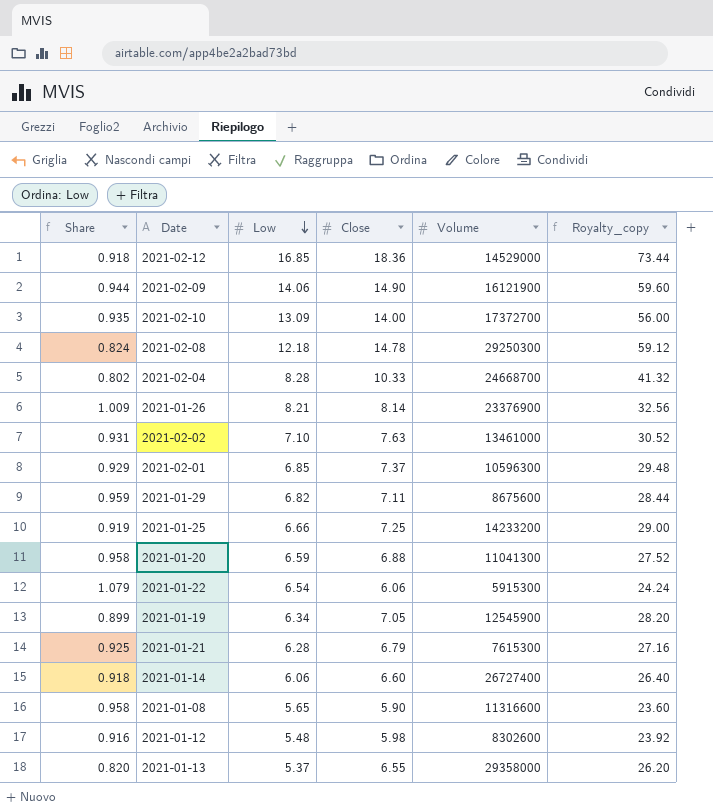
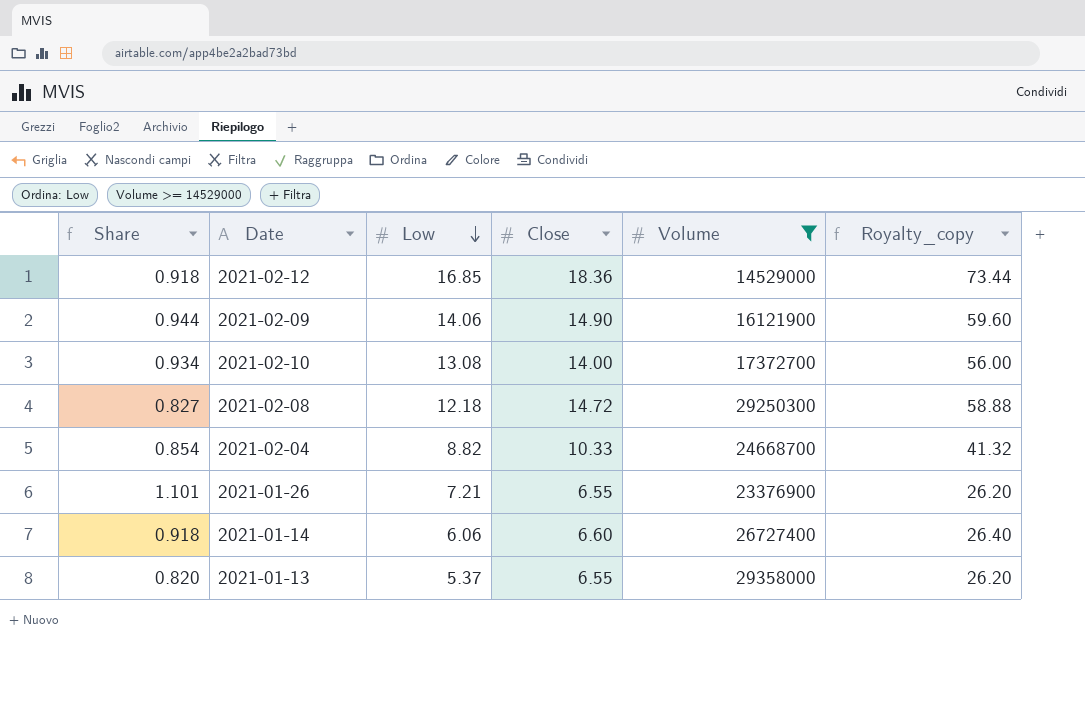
filter: none -> Volume >= 14529000
2021-02-10 | Share: 0.935 -> 0.934
2021-02-10 | Low: 13.09 -> 13.08
2021-02-08 | Share: 0.824 -> 0.827
2021-02-08 | Close: 14.78 -> 14.72
2021-02-08 | Royalty_copy: 59.12 -> 58.88
2021-02-04 | Share: 0.802 -> 0.854
2021-02-04 | Low: 8.28 -> 8.82
2021-01-26 | Share: 1.009 -> 1.101
2021-01-26 | Low: 8.21 -> 7.21
2021-01-26 | Close: 8.14 -> 6.55
2021-01-26 | Royalty_copy: 32.56 -> 26.20

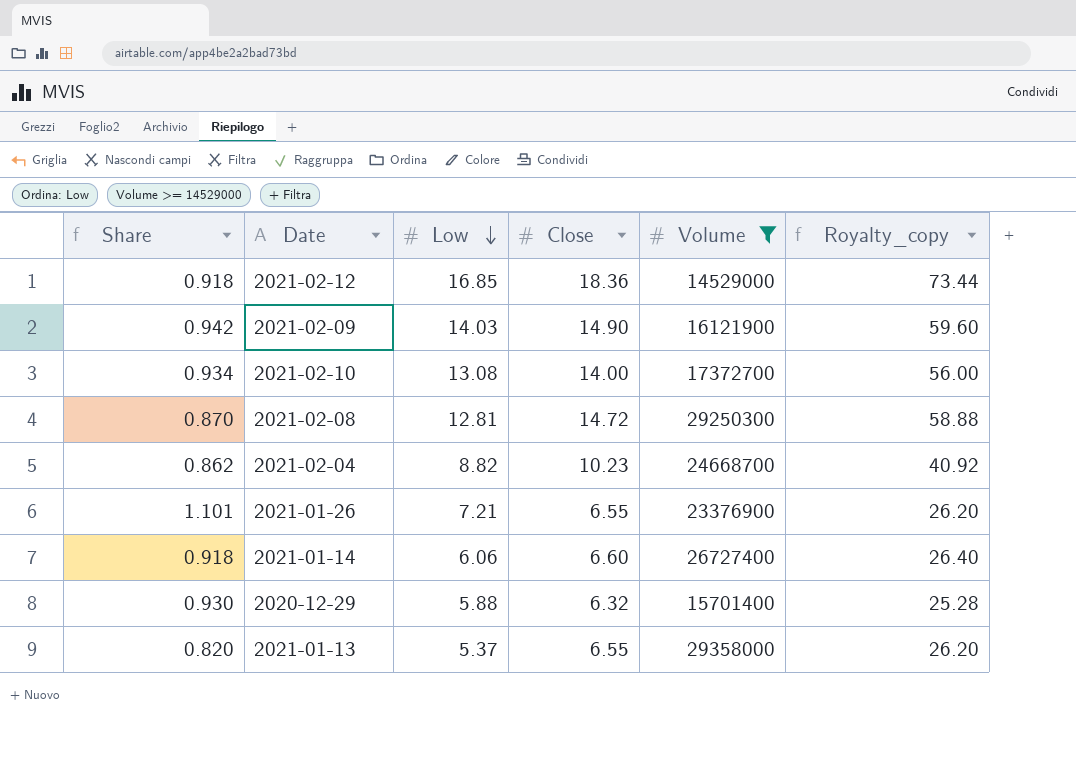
2021-02-09 | Share: 0.944 -> 0.942
2021-02-09 | Low: 14.06 -> 14.03
2021-02-08 | Share: 0.827 -> 0.870
2021-02-08 | Low: 12.18 -> 12.81
2021-02-04 | Share: 0.854 -> 0.862
2021-02-04 | Close: 10.33 -> 10.23
2021-02-04 | Royalty_copy: 41.32 -> 40.92
row 2020-12-29: none -> 0.930 | 5.88 | 6.32 | 15701400 | 25.28

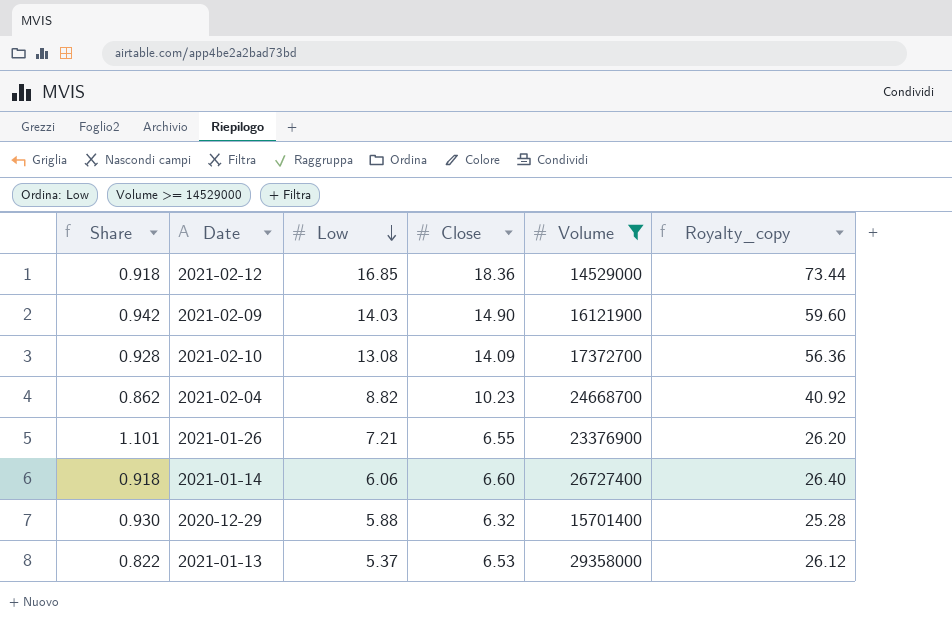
row 2021-02-08: 0.870 | 12.81 | 14.72 | 29250300 | 58.88 -> none
2021-02-10 | Share: 0.934 -> 0.928
2021-02-10 | Close: 14.00 -> 14.09
2021-02-10 | Royalty_copy: 56.00 -> 56.36
2021-01-13 | Share: 0.820 -> 0.822
2021-01-13 | Close: 6.55 -> 6.53
2021-01-13 | Royalty_copy: 26.20 -> 26.12

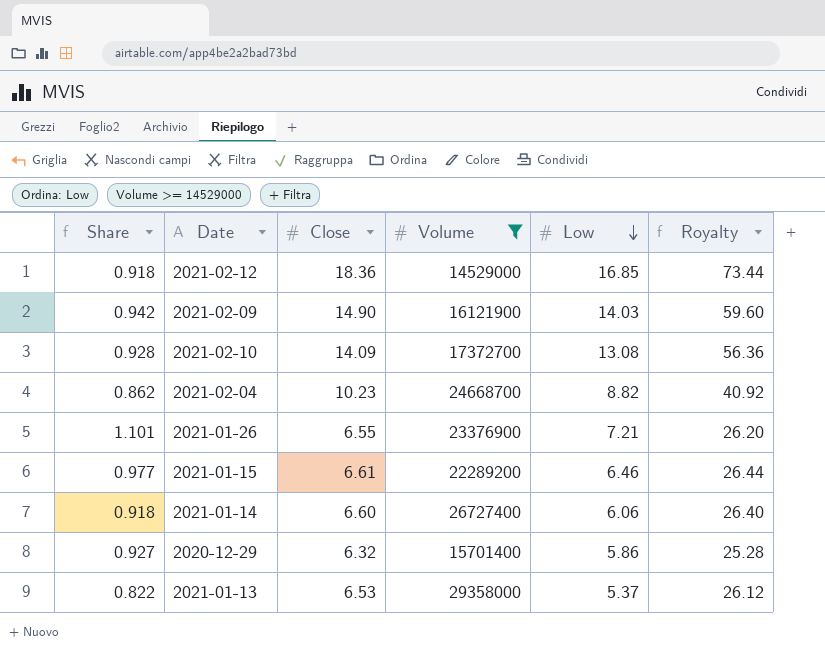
column Low | position: 3 -> 5
column name: Royalty_copy -> Royalty
row 2021-01-15: none -> 0.977 | 6.61 | 22289200 | 6.46 | 26.44
2020-12-29 | Share: 0.930 -> 0.927
2020-12-29 | Low: 5.88 -> 5.86

